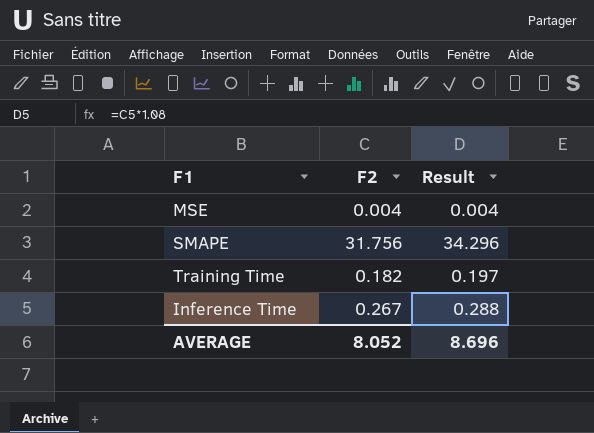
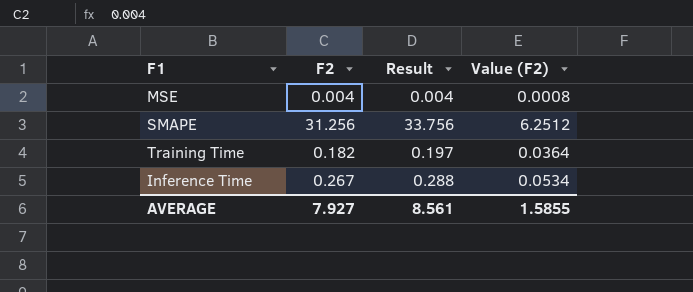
column Value (F2) | formula: none -> [F2] * 0.2
SMAPE | F2: 31.756 -> 31.256
SMAPE | Result: 34.296 -> 33.756
AVERAGE | F2: 8.052 -> 7.927
AVERAGE | Result: 8.696 -> 8.561

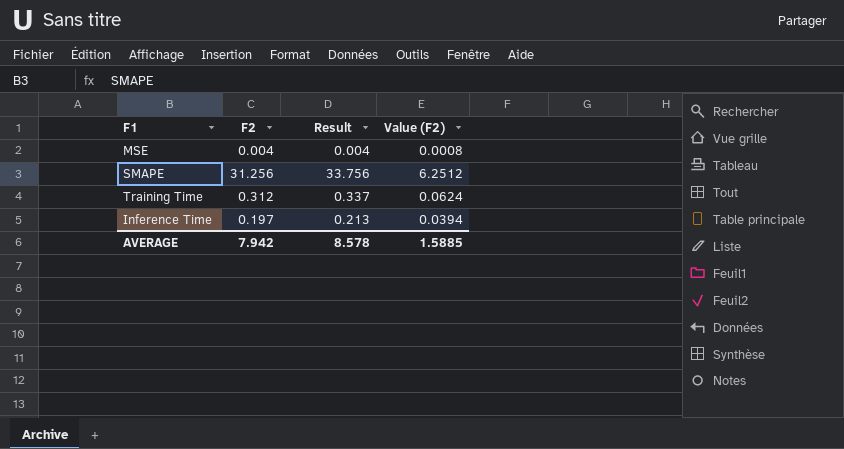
Training Time | F2: 0.182 -> 0.312
Training Time | Result: 0.197 -> 0.337
Training Time | Value (F2): 0.0364 -> 0.0624
Inference Time | F2: 0.267 -> 0.197
Inference Time | Result: 0.288 -> 0.213
Inference Time | Value (F2): 0.0534 -> 0.0394
AVERAGE | F2: 7.927 -> 7.942
AVERAGE | Result: 8.561 -> 8.578
AVERAGE | Value (F2): 1.5855 -> 1.5885

